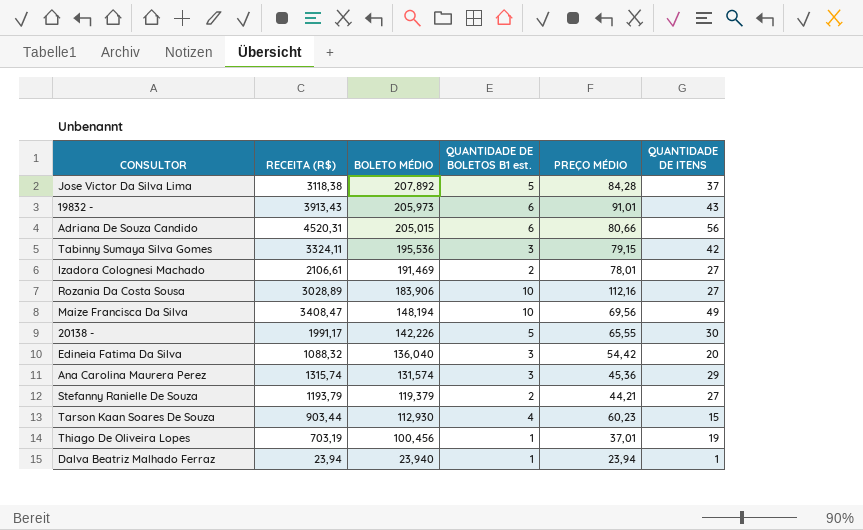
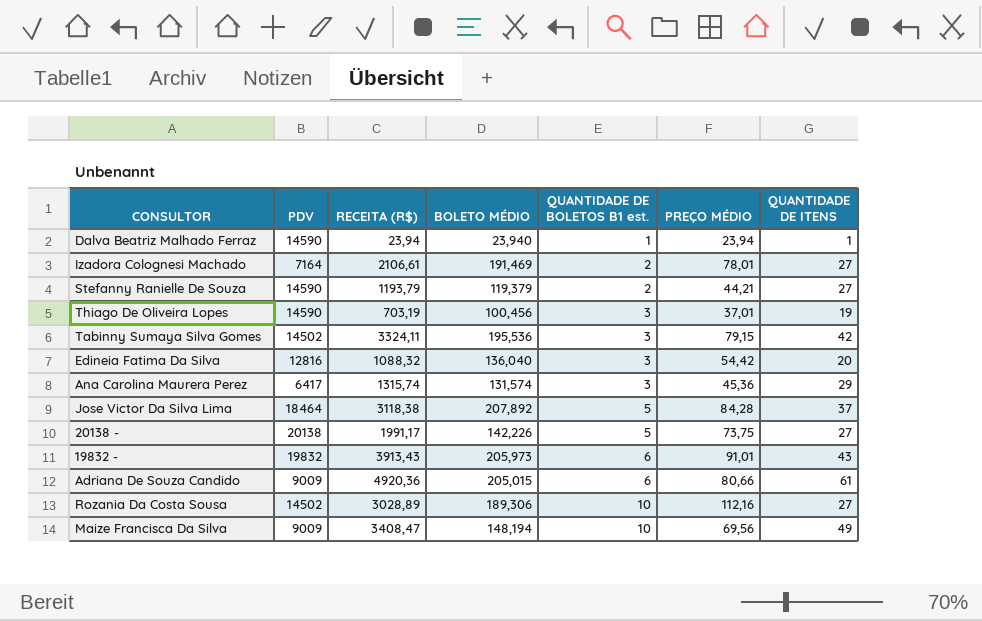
row order: BOLETO MÉDIO descending -> QUANTIDADE DE BOLETOS B1 est. ascending
column PDV | position: none -> 2
row Tarson Kaan Soares De Souza: 903,44 | 112,930 | 4 | 60,23 | 15 -> none
Thiago De Oliveira Lopes | QUANTIDADE DE BOLETOS B1 est.: 1 -> 3
20138 - | PREÇO MÉDIO: 65,55 -> 73,75
20138 - | QUANTIDADE DE ITENS: 30 -> 27
Adriana De Souza Candido | RECEITA (R$): 4520,31 -> 4920,36
Adriana De Souza Candido | QUANTIDADE DE ITENS: 56 -> 61
Rozania Da Costa Sousa | BOLETO MÉDIO: 183,906 -> 189,306

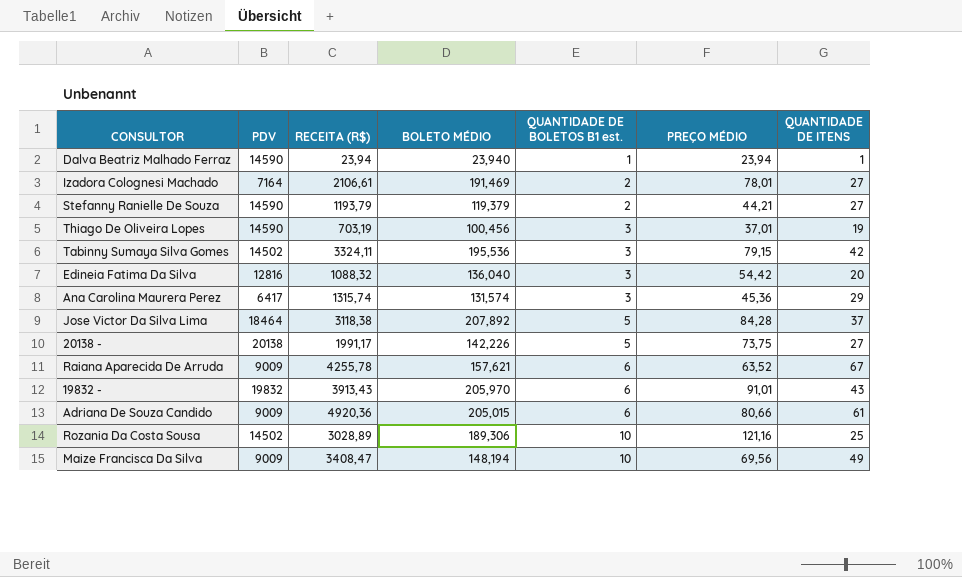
row Raiana Aparecida De Arruda: none -> 9009 | 4255,78 | 157,621 | 6 | 63,52 | 67
19832 - | BOLETO MÉDIO: 205,973 -> 205,970
Rozania Da Costa Sousa | PREÇO MÉDIO: 112,16 -> 121,16
Rozania Da Costa Sousa | QUANTIDADE DE ITENS: 27 -> 25

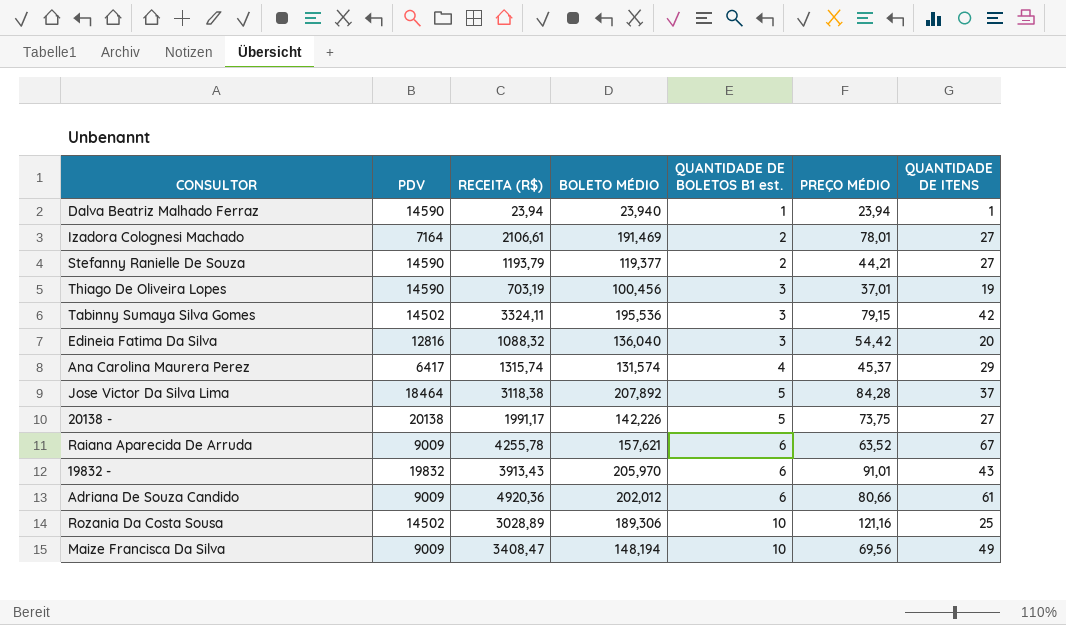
Stefanny Ranielle De Souza | BOLETO MÉDIO: 119,379 -> 119,377
Ana Carolina Maurera Perez | QUANTIDADE DE BOLETOS B1 est.: 3 -> 4
Ana Carolina Maurera Perez | PREÇO MÉDIO: 45,36 -> 45,37
Adriana De Souza Candido | BOLETO MÉDIO: 205,015 -> 202,012

